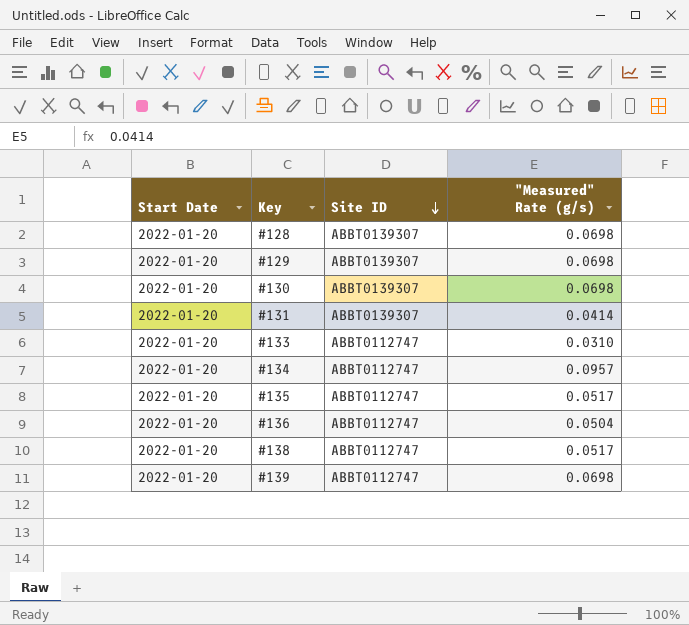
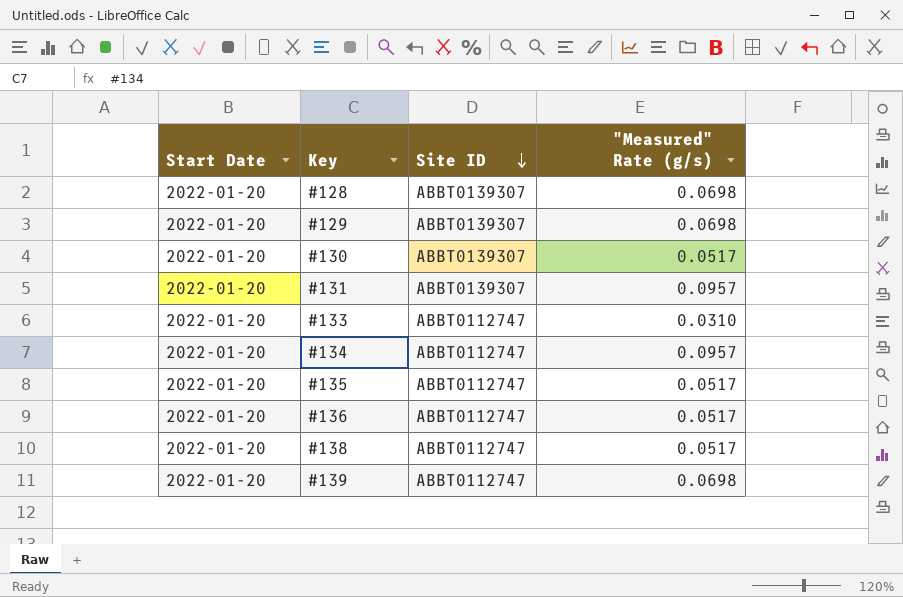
#130 | "Measured" Rate (g/s): 0.0698 -> 0.0517
#131 | "Measured" Rate (g/s): 0.0414 -> 0.0957
#136 | "Measured" Rate (g/s): 0.0504 -> 0.0517

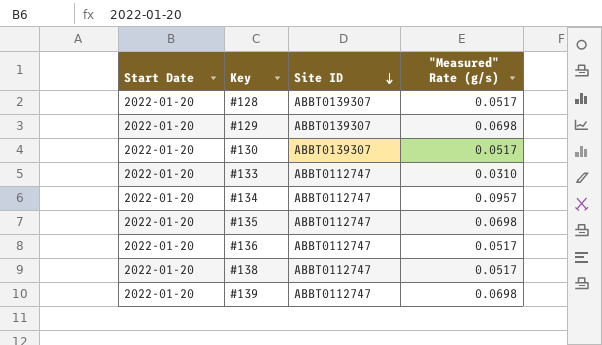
row #131: 2022-01-20 | ABBT0139307 | 0.0957 -> none
#128 | "Measured" Rate (g/s): 0.0698 -> 0.0517
#135 | "Measured" Rate (g/s): 0.0517 -> 0.0698

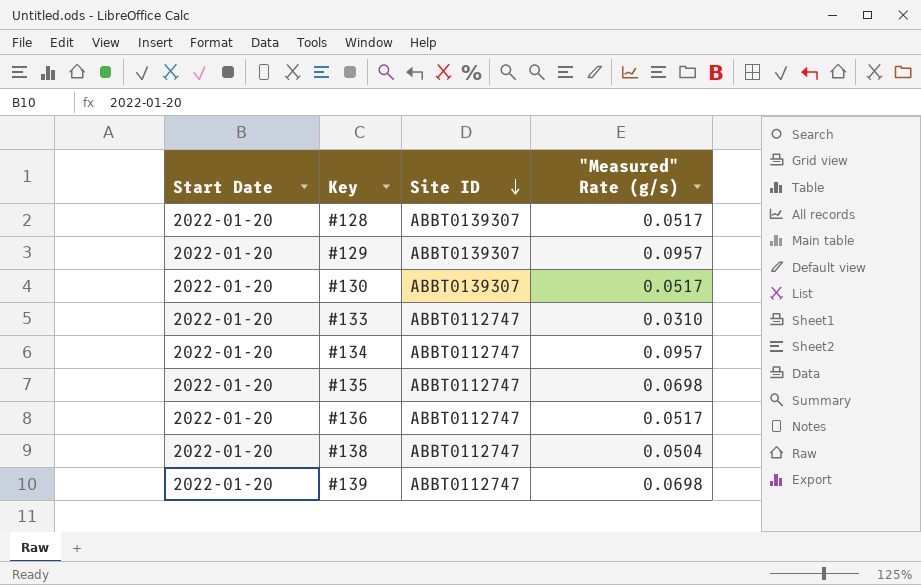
#129 | "Measured" Rate (g/s): 0.0698 -> 0.0957
#138 | "Measured" Rate (g/s): 0.0517 -> 0.0504

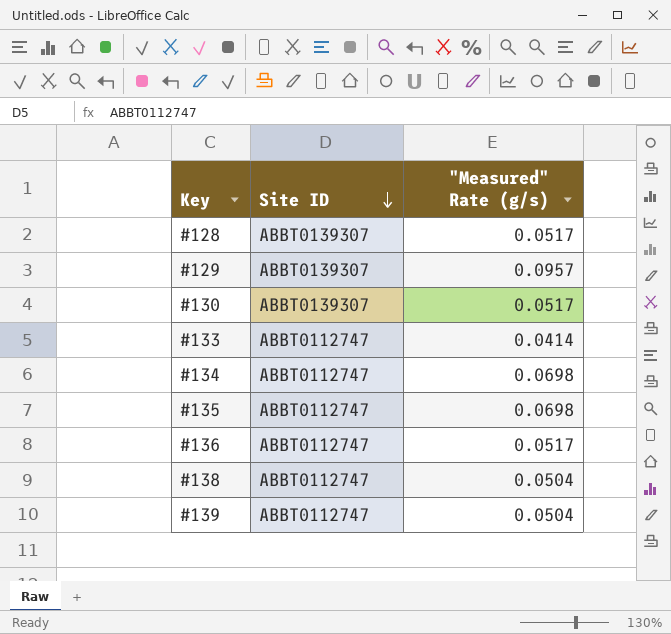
column Start Date | position: 1 -> none
#133 | "Measured" Rate (g/s): 0.0310 -> 0.0414
#134 | "Measured" Rate (g/s): 0.0957 -> 0.0698
#139 | "Measured" Rate (g/s): 0.0698 -> 0.0504

